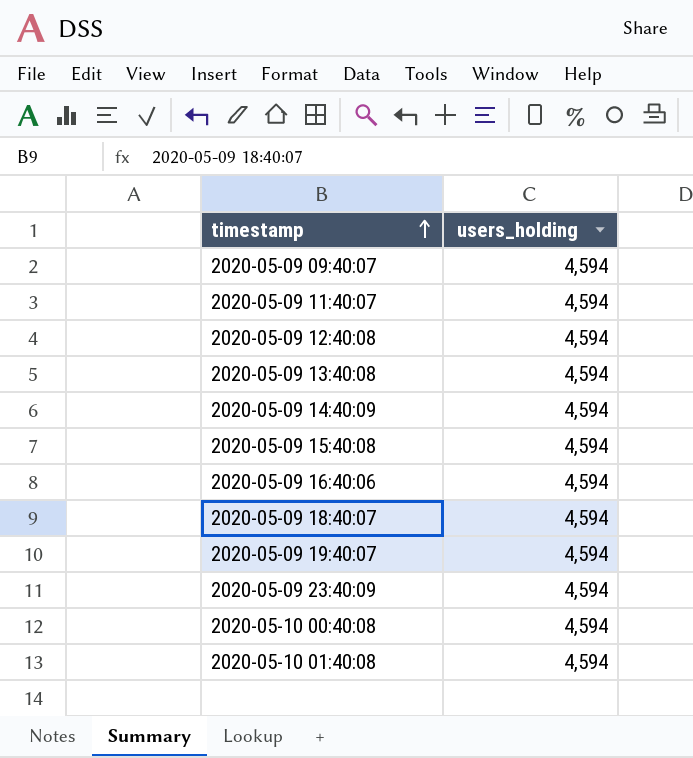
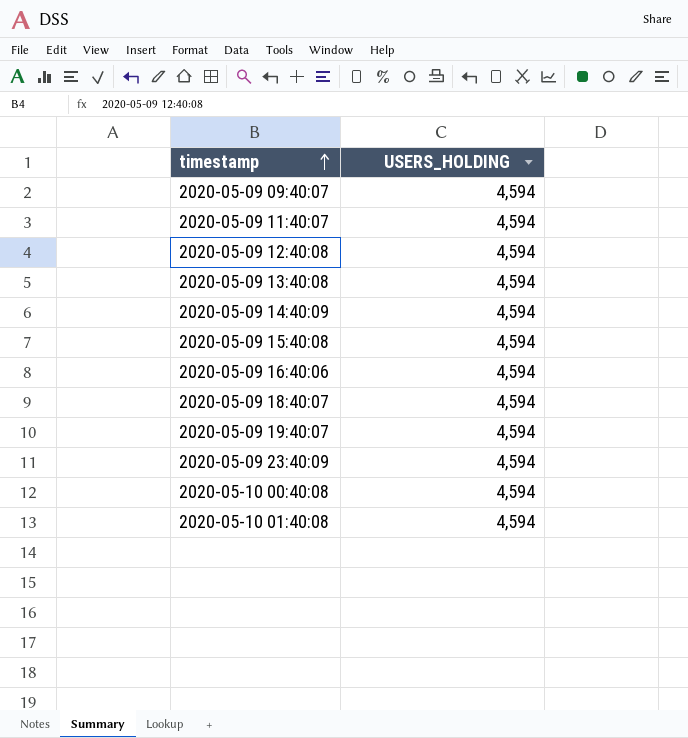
column name: users_holding -> USERS_HOLDING

